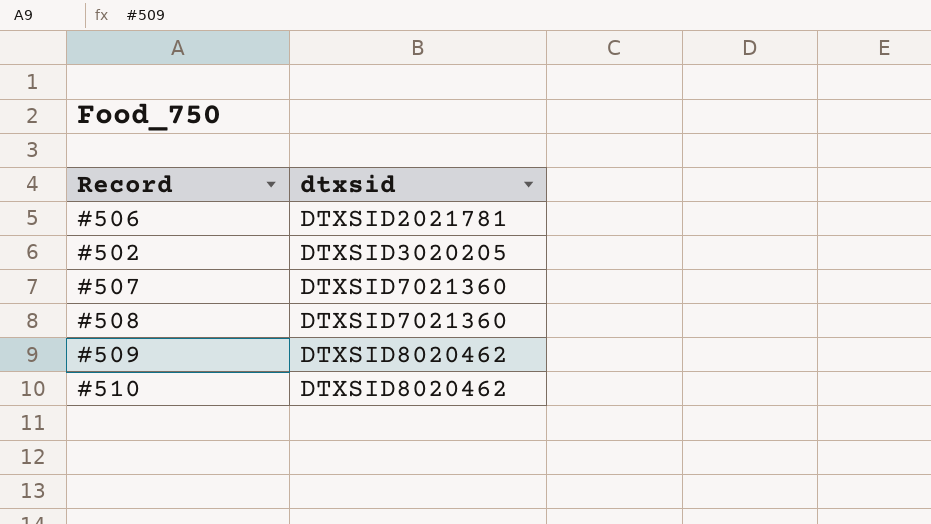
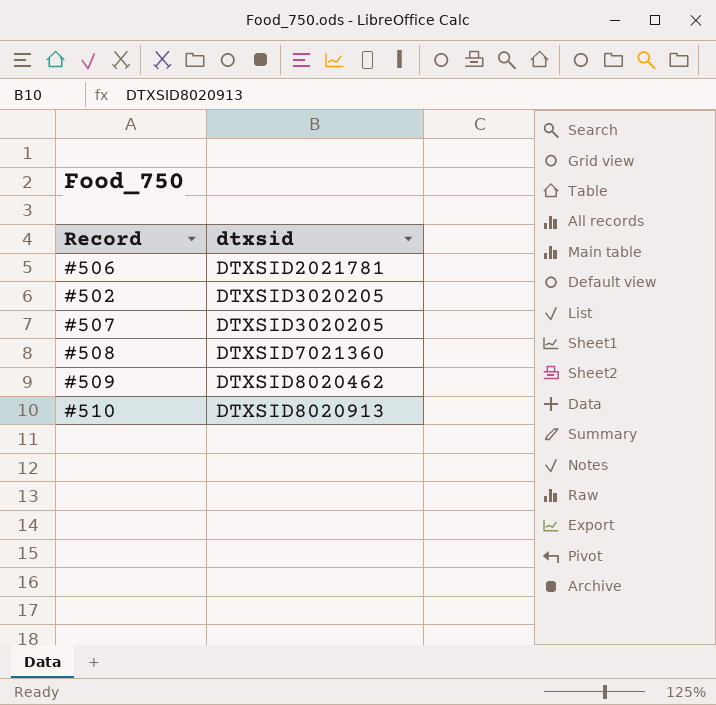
#507 | dtxsid: DTXSID7021360 -> DTXSID3020205
#510 | dtxsid: DTXSID8020462 -> DTXSID8020913

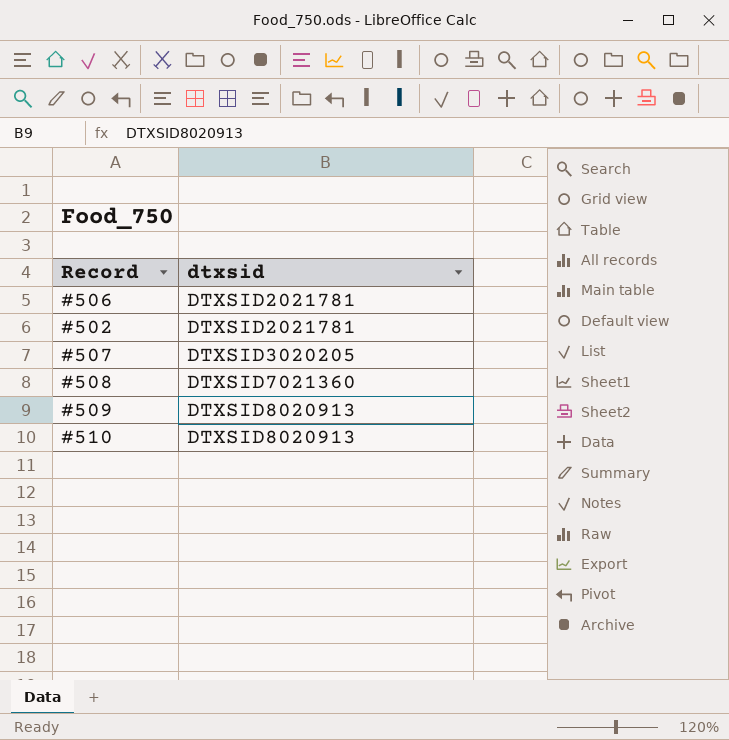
#502 | dtxsid: DTXSID3020205 -> DTXSID2021781
#509 | dtxsid: DTXSID8020462 -> DTXSID8020913

